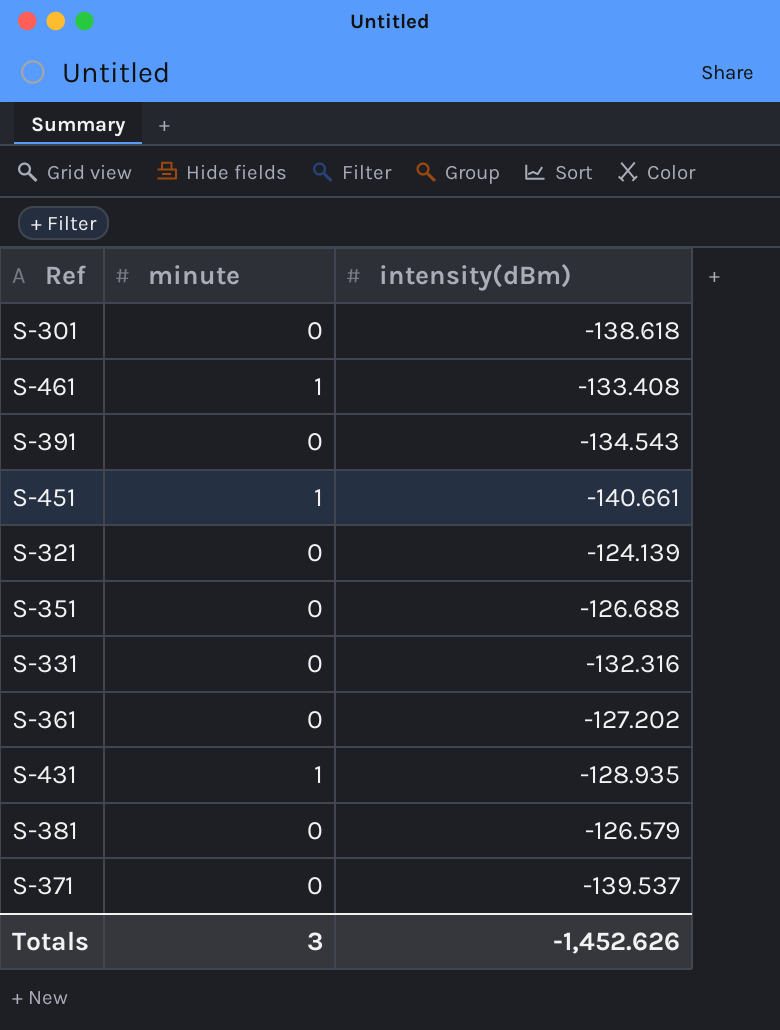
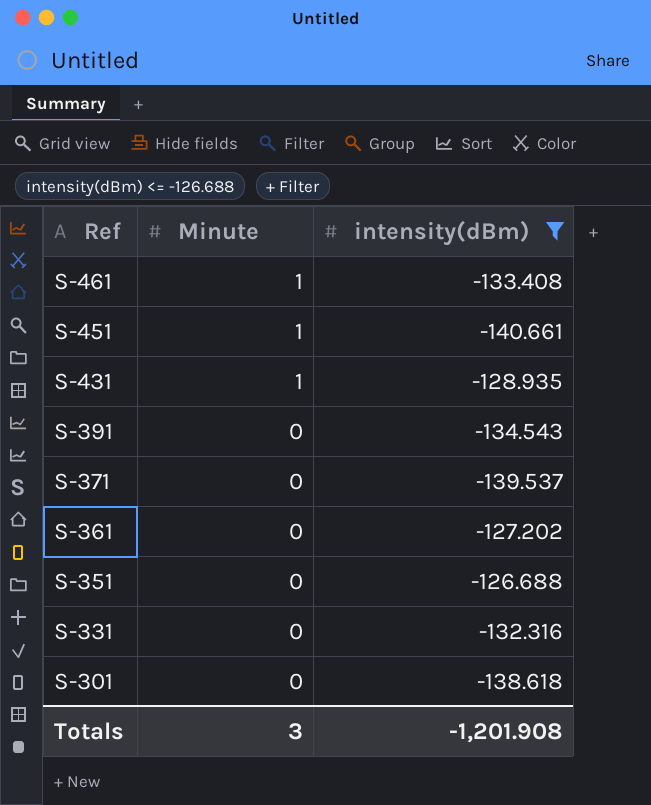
filter: none -> intensity(dBm) <= -126.688
row order: none -> Ref descending
column name: minute -> Minute
Totals | intensity(dBm): -1,452.626 -> -1,201.908

